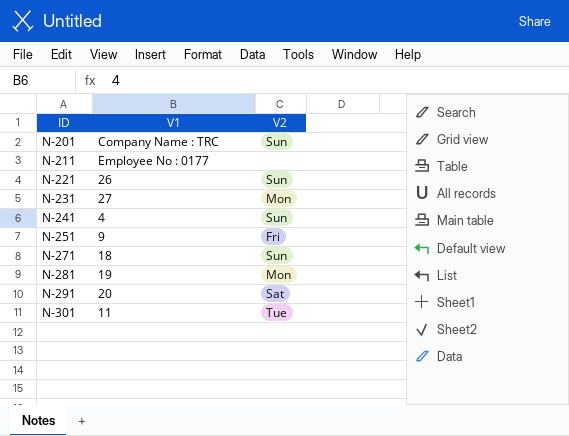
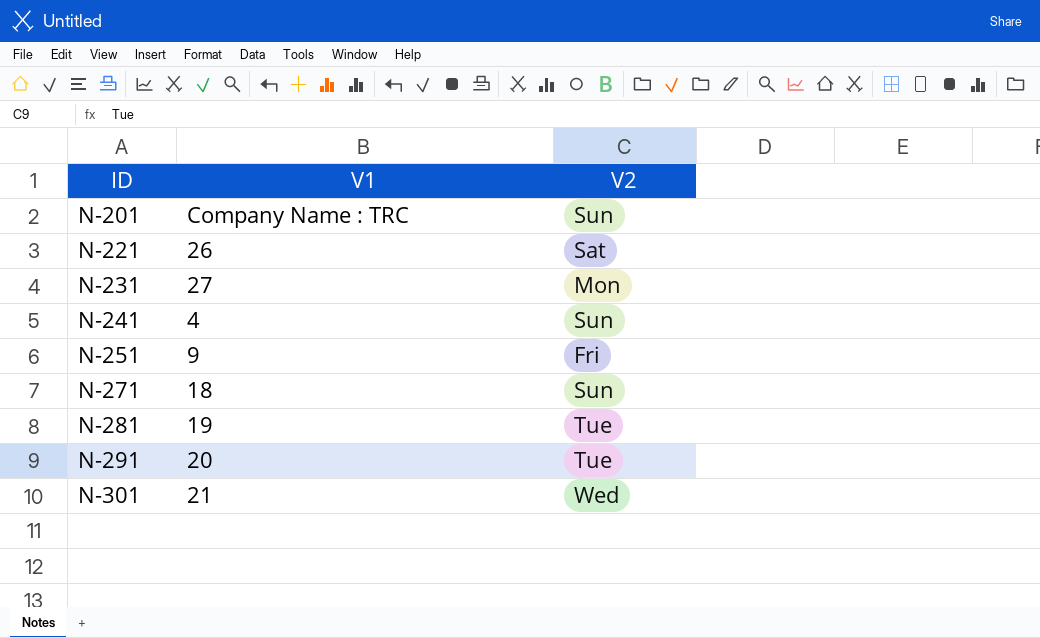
row N-211: Employee No : 0177 | none -> none
N-221 | V2: Sun -> Sat
N-281 | V2: Mon -> Tue
N-291 | V2: Sat -> Tue
N-301 | V1: 11 -> 21
N-301 | V2: Tue -> Wed

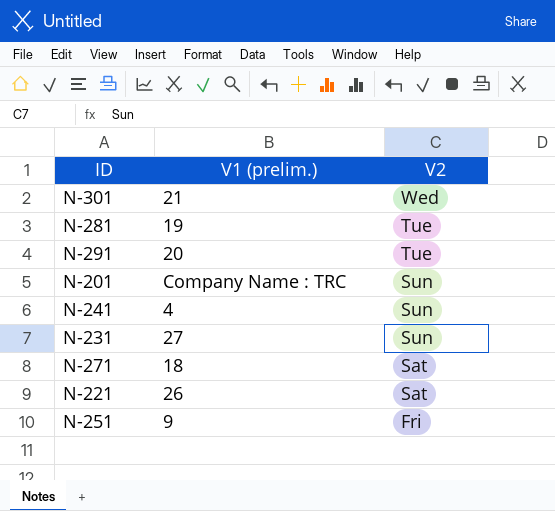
row order: ID ascending -> V2 descending
column name: V1 -> V1 (prelim.)
N-231 | V2: Mon -> Sun
N-271 | V2: Sun -> Sat

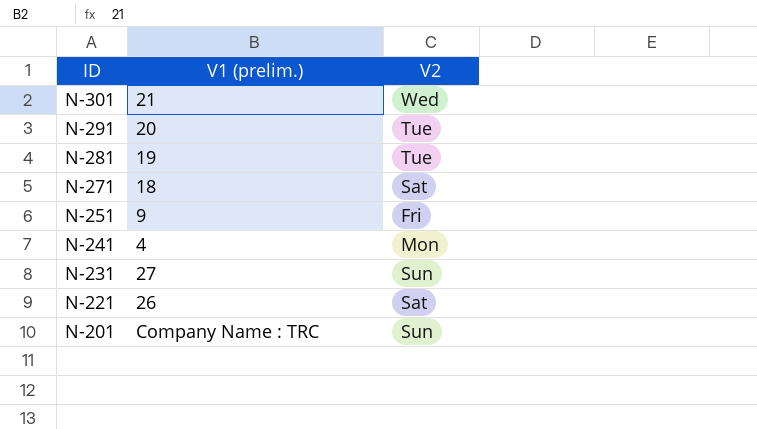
row order: V2 descending -> ID descending
N-241 | V2: Sun -> Mon

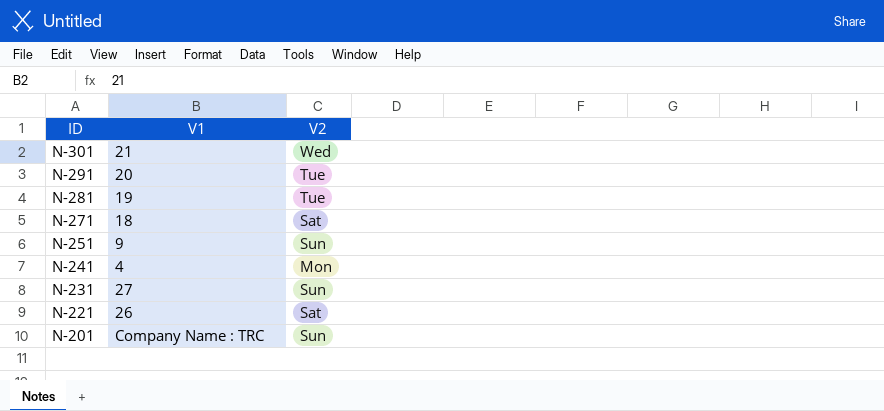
column name: V1 (prelim.) -> V1
N-251 | V2: Fri -> Sun

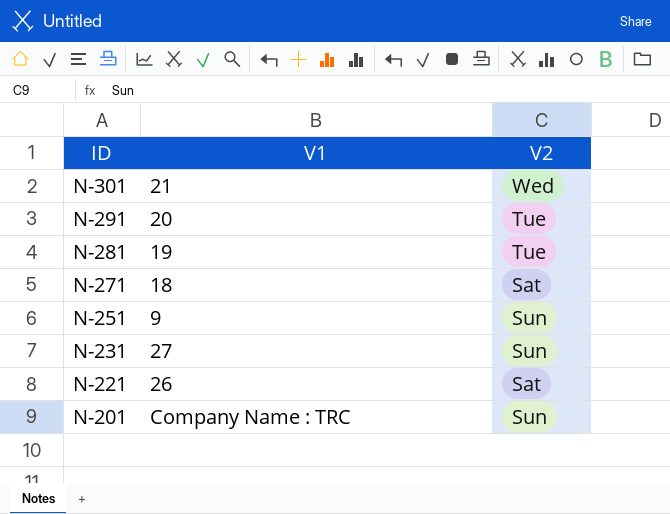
row N-241: 4 | Mon -> none

